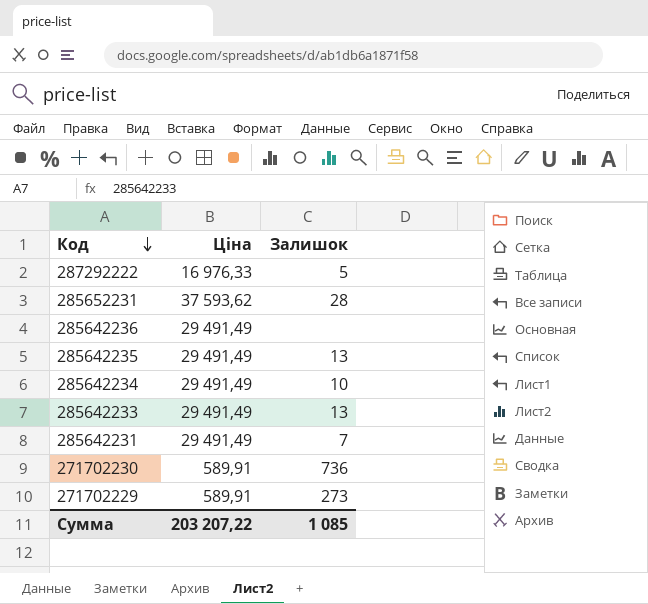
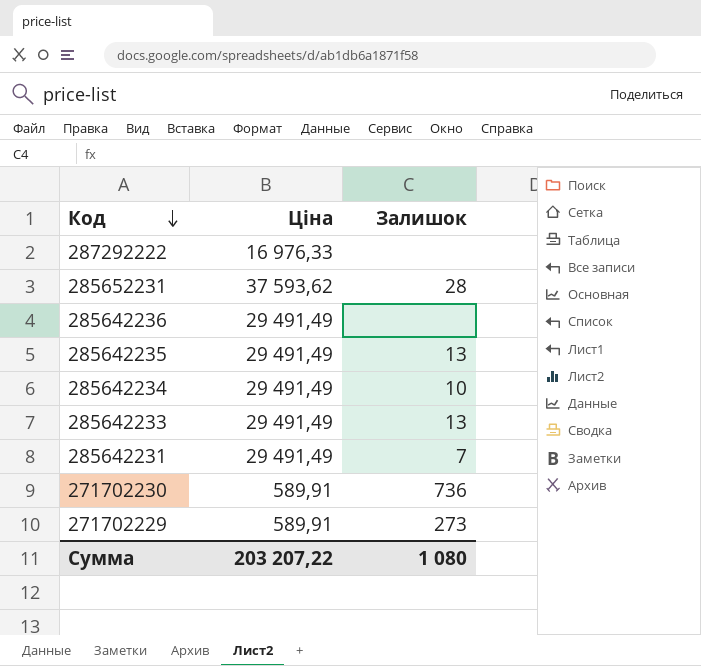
287292222 | Залишок: 5 -> none
Сумма | Залишок: 1 085 -> 1 080

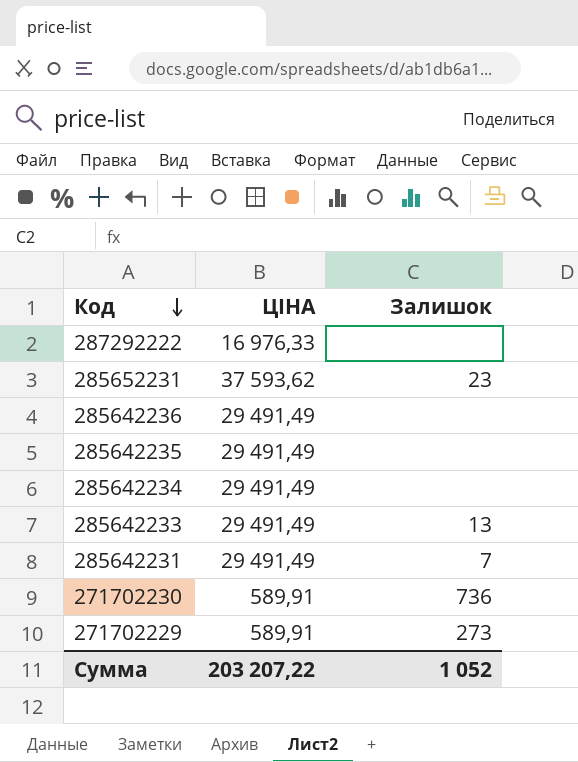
column name: Ціна -> ЦІНА
285652231 | Залишок: 28 -> 23
285642235 | Залишок: 13 -> none
285642234 | Залишок: 10 -> none
Сумма | Залишок: 1 080 -> 1 052

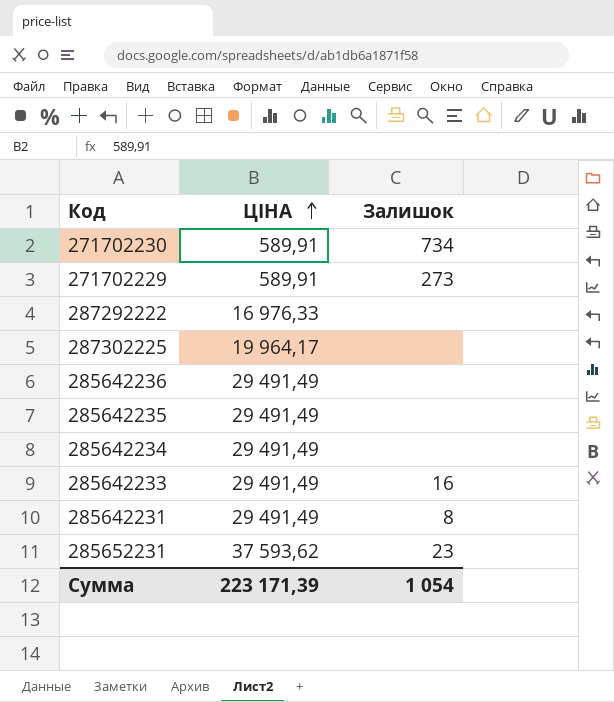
row order: Код descending -> ЦІНА ascending
271702230 | Залишок: 736 -> 734
row 287302225: none -> 19 964,17 | none
285642233 | Залишок: 13 -> 16
285642231 | Залишок: 7 -> 8
Сумма | ЦІНА: 203 207,22 -> 223 171,39
Сумма | Залишок: 1 052 -> 1 054

